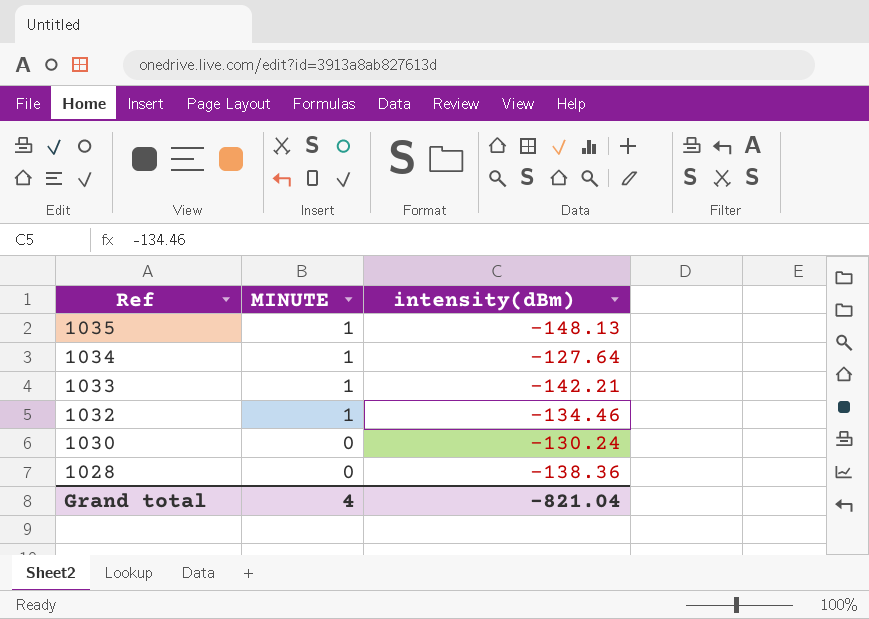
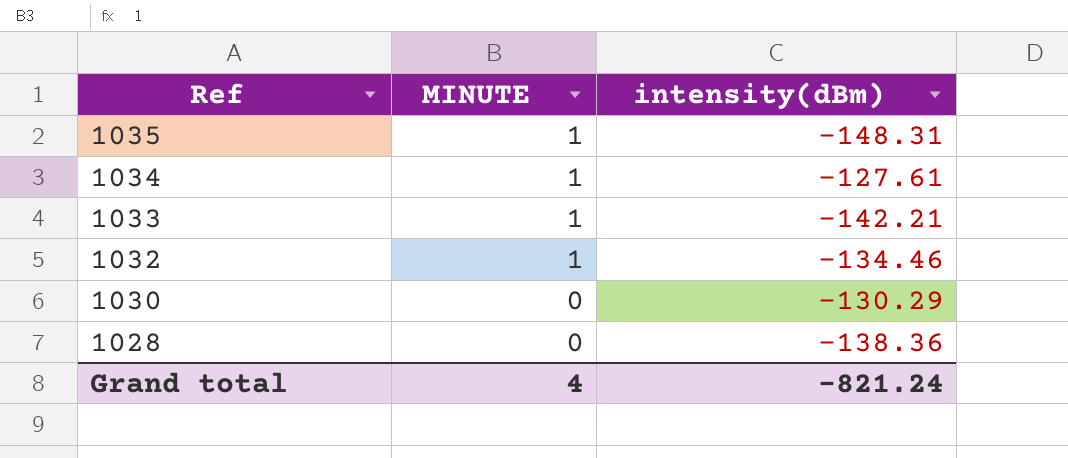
1035 | intensity(dBm): -148.13 -> -148.31
1034 | intensity(dBm): -127.64 -> -127.61
1030 | intensity(dBm): -130.24 -> -130.29
Grand total | intensity(dBm): -821.04 -> -821.24

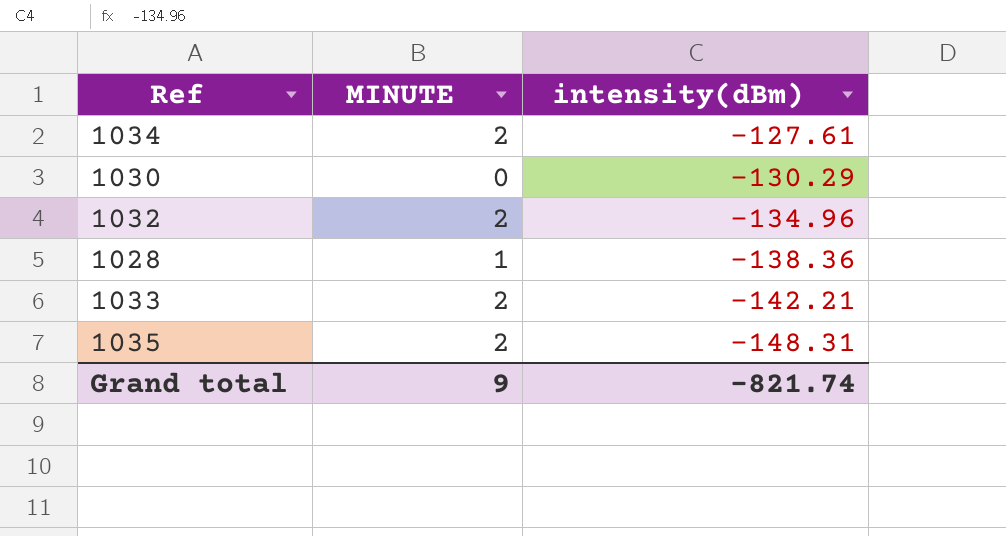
row order: Ref descending -> intensity(dBm) descending
1034 | MINUTE: 1 -> 2
1032 | MINUTE: 1 -> 2
1032 | intensity(dBm): -134.46 -> -134.96
1028 | MINUTE: 0 -> 1
1033 | MINUTE: 1 -> 2
1035 | MINUTE: 1 -> 2
Grand total | MINUTE: 4 -> 9
Grand total | intensity(dBm): -821.24 -> -821.74

